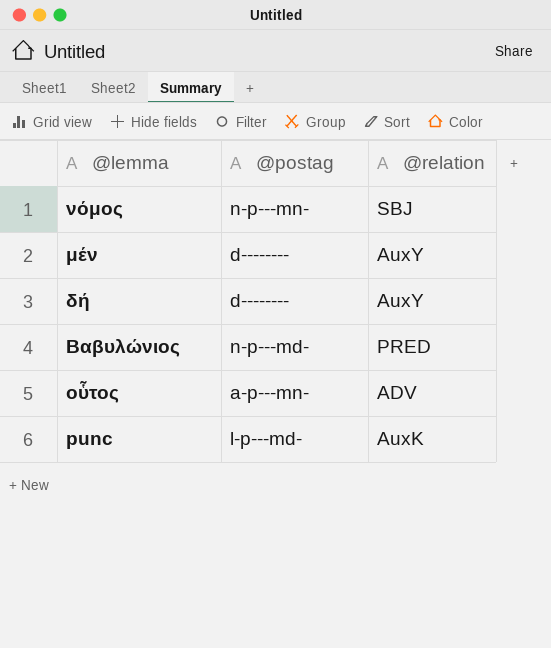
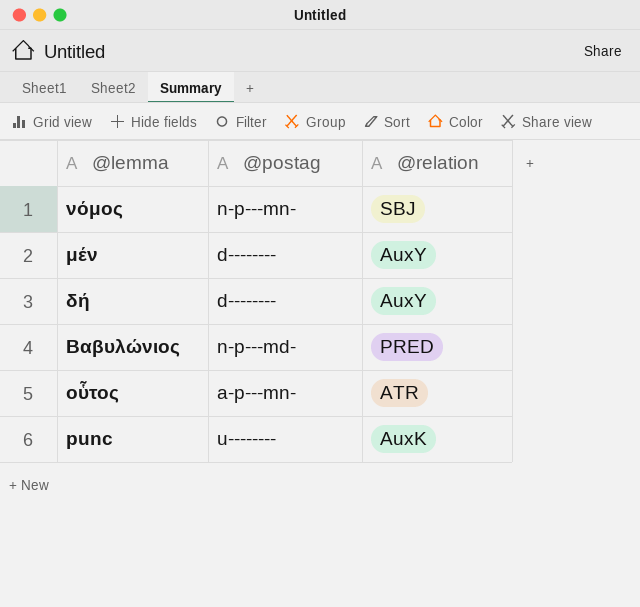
οὗτος | @relation: ADV -> ATR
punc | @postag: l-p---md- -> u--------

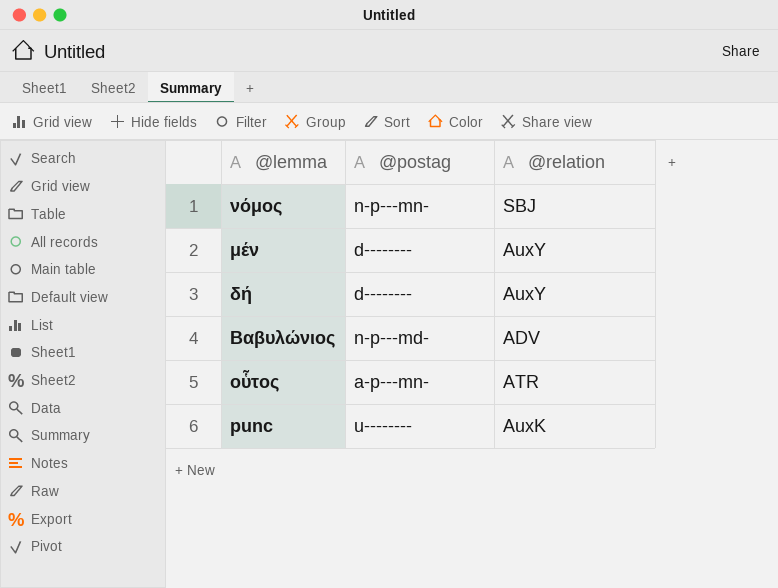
Βαβυλώνιος | @relation: PRED -> ADV

